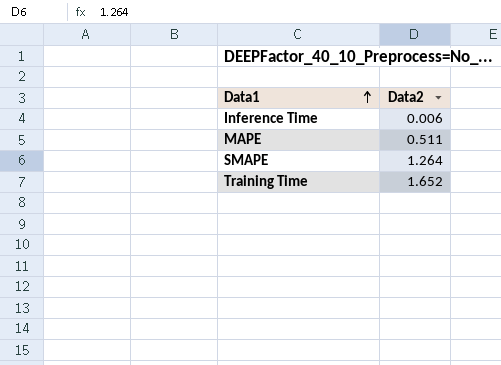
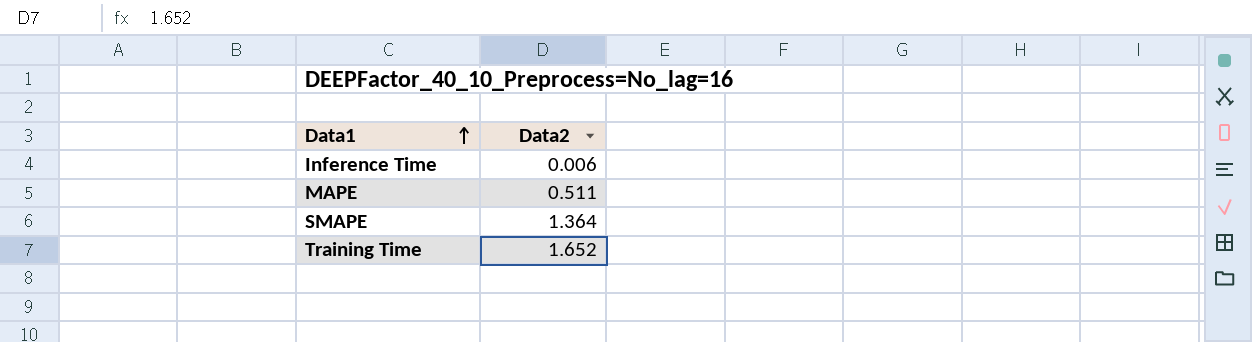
SMAPE | Data2: 1.264 -> 1.364

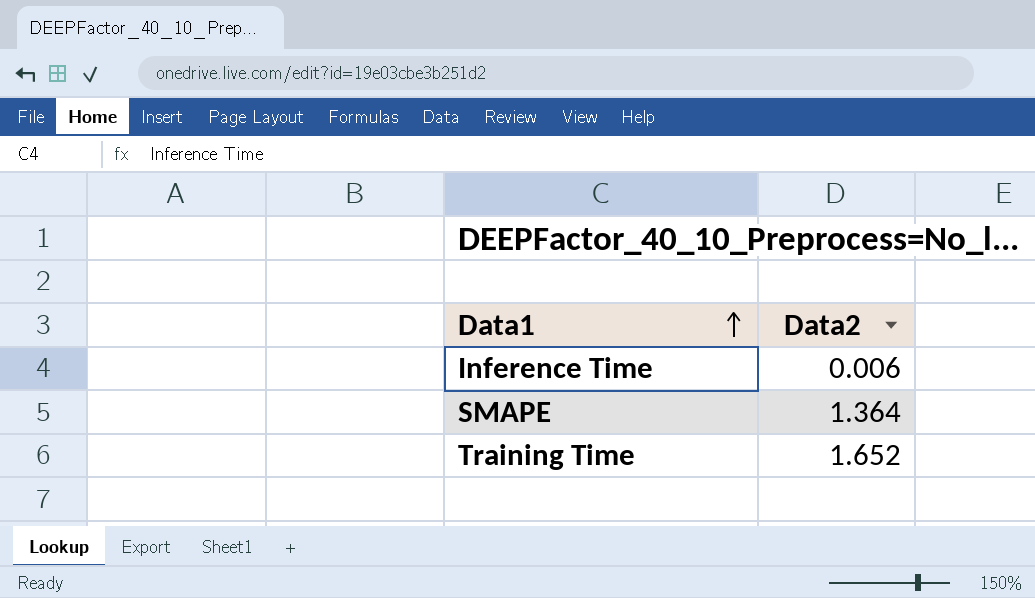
row MAPE: 0.511 -> none

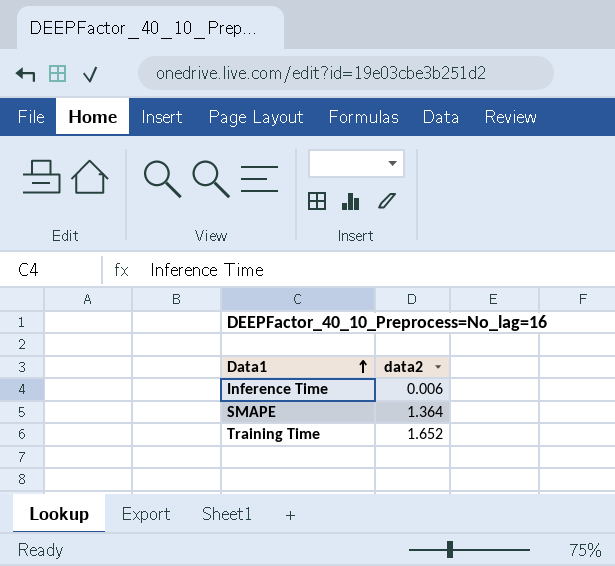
column name: Data2 -> data2

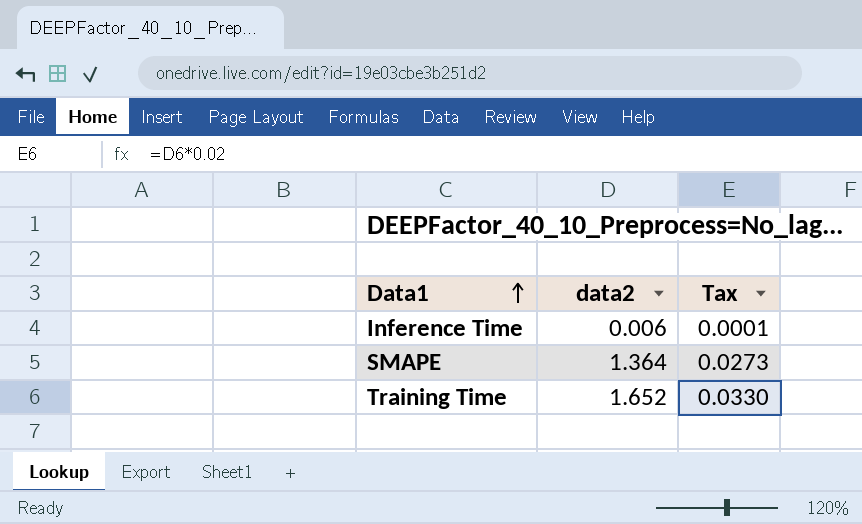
column Tax | formula: none -> [data2] * 0.02

